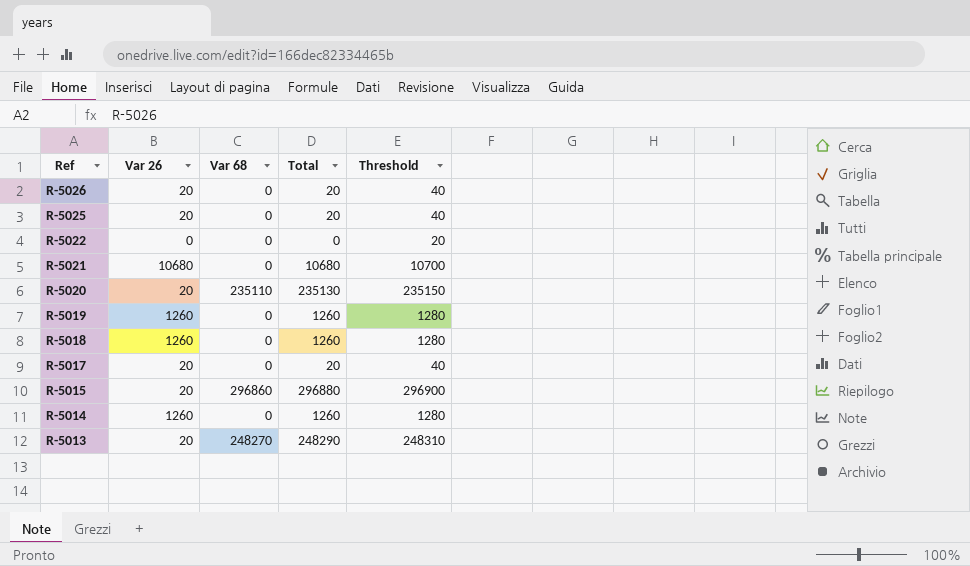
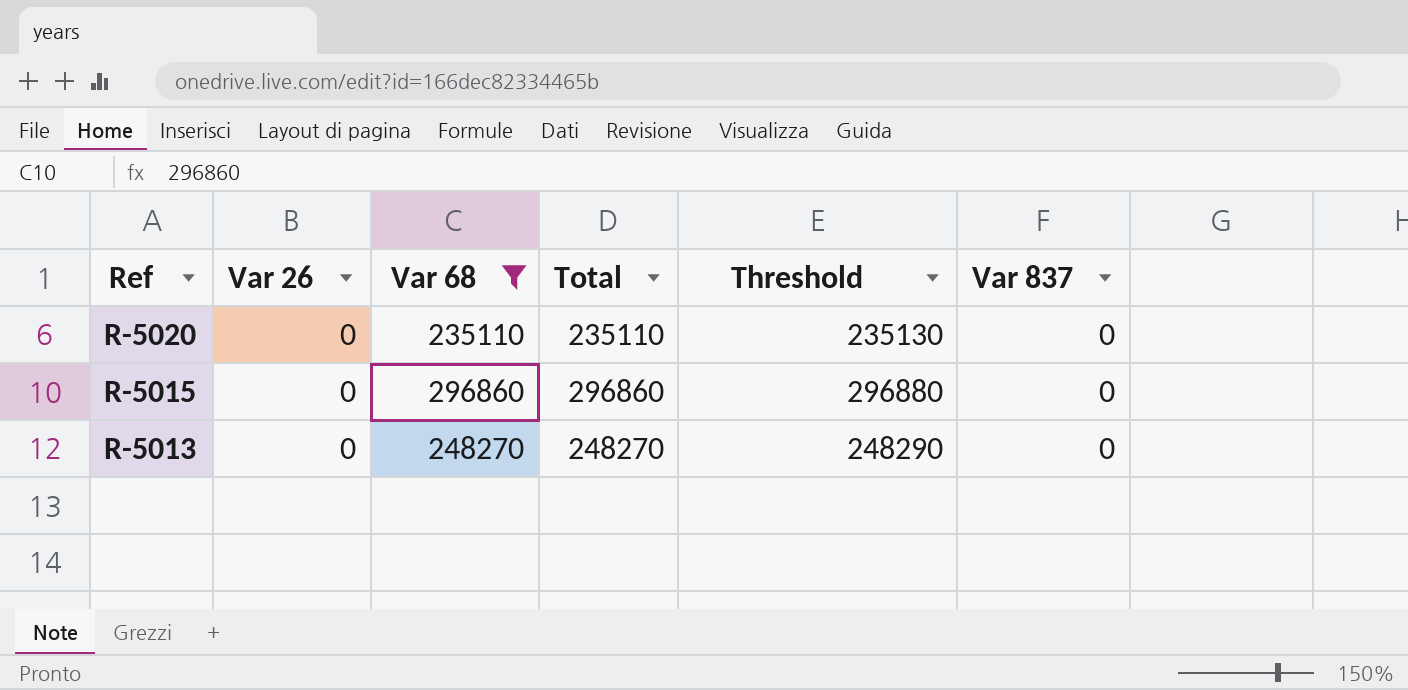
filter: none -> Var 68 != 0
column Var 837 | position: none -> 6
R-5020 | Var 26: 20 -> 0
R-5020 | Total: 235130 -> 235110
R-5020 | Threshold: 235150 -> 235130
R-5015 | Var 26: 20 -> 0
R-5015 | Total: 296880 -> 296860
R-5015 | Threshold: 296900 -> 296880
R-5013 | Var 26: 20 -> 0
R-5013 | Total: 248290 -> 248270
R-5013 | Threshold: 248310 -> 248290

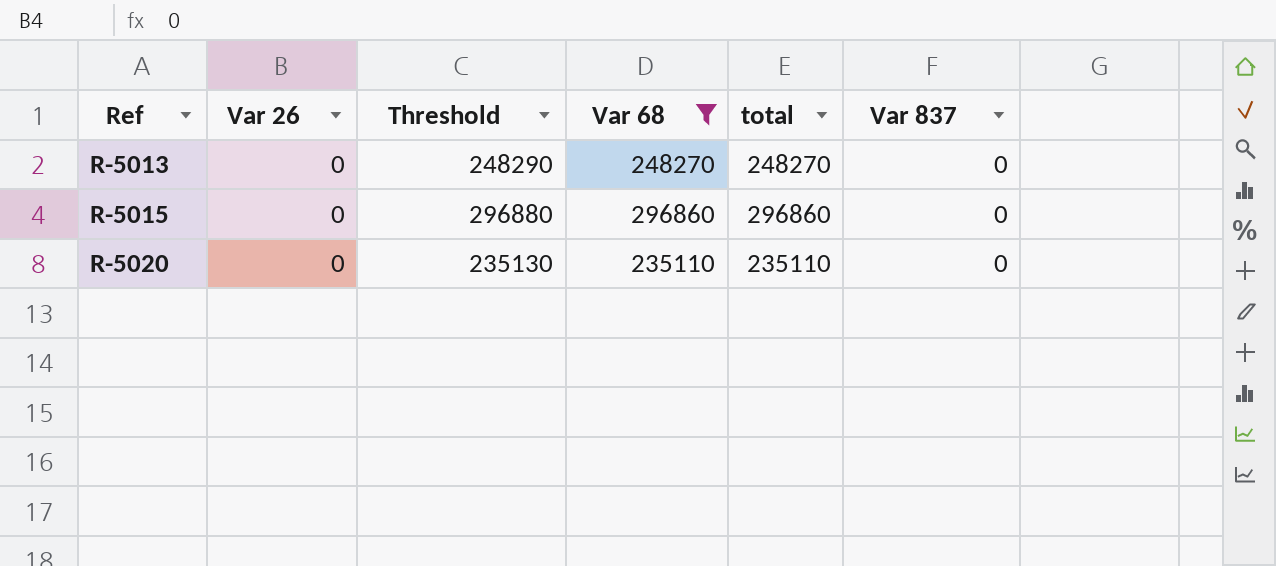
row order: Ref descending -> Ref ascending
column Threshold | position: 5 -> 3
column name: Total -> total

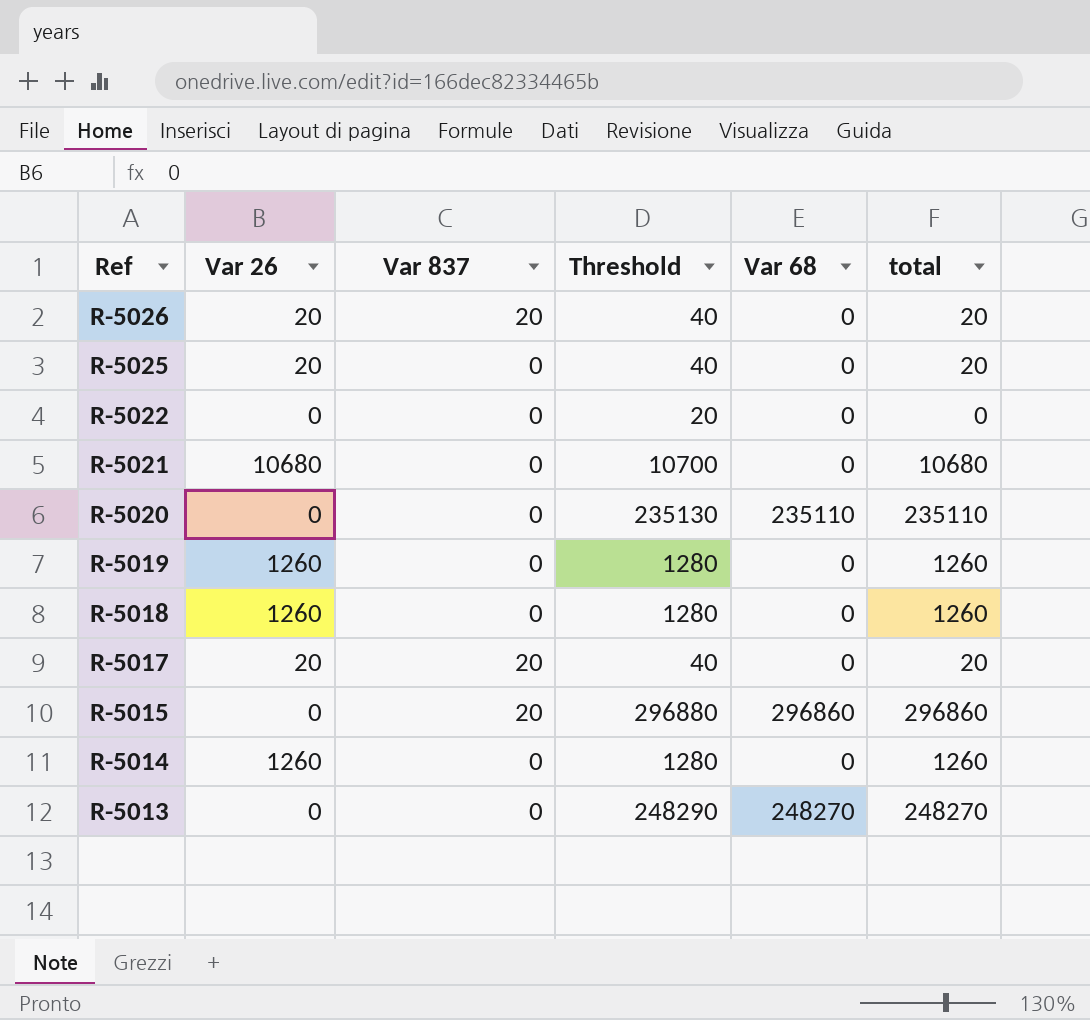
filter: Var 68 != 0 -> none
row order: Ref ascending -> Ref descending
column Var 837 | position: 6 -> 3
R-5015 | Var 837: 0 -> 20

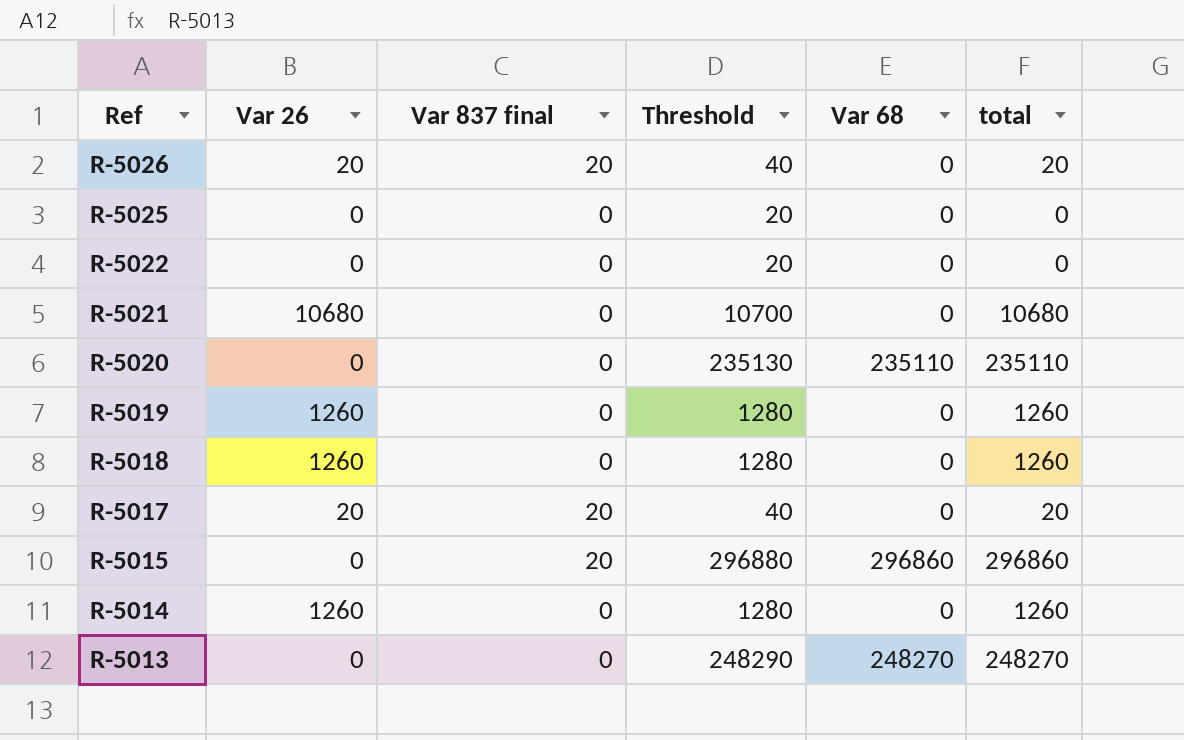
column name: Var 837 -> Var 837 final
R-5025 | Var 26: 20 -> 0
R-5025 | Threshold: 40 -> 20
R-5025 | total: 20 -> 0

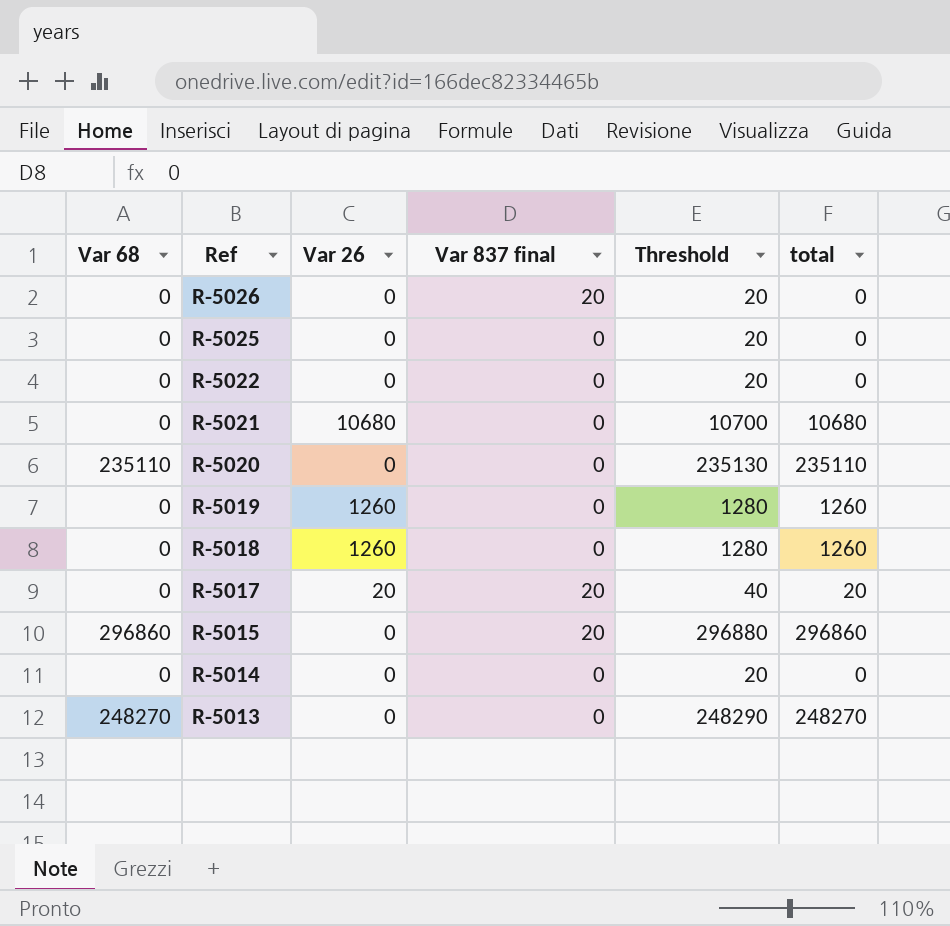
column Var 68 | position: 5 -> 1
R-5026 | Var 26: 20 -> 0
R-5026 | Threshold: 40 -> 20
R-5026 | total: 20 -> 0
R-5014 | Var 26: 1260 -> 0
R-5014 | Threshold: 1280 -> 20
R-5014 | total: 1260 -> 0

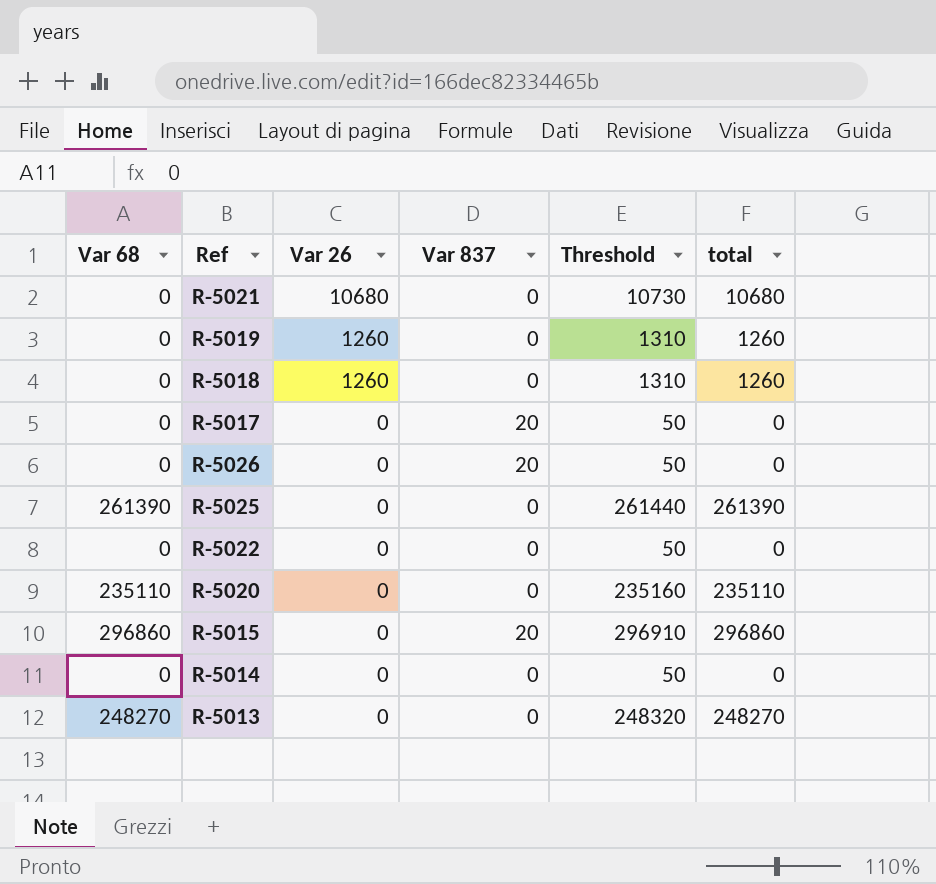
row order: Ref descending -> Var 26 descending
column name: Var 837 final -> Var 837
column Threshold | formula: [total] + 20 -> [total] + 50
R-5017 | Var 26: 20 -> 0
R-5017 | total: 20 -> 0
R-5025 | Var 68: 0 -> 261390
R-5025 | total: 0 -> 261390

